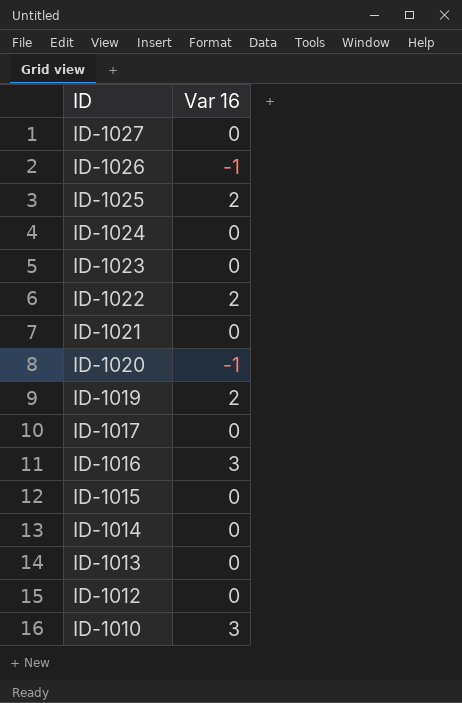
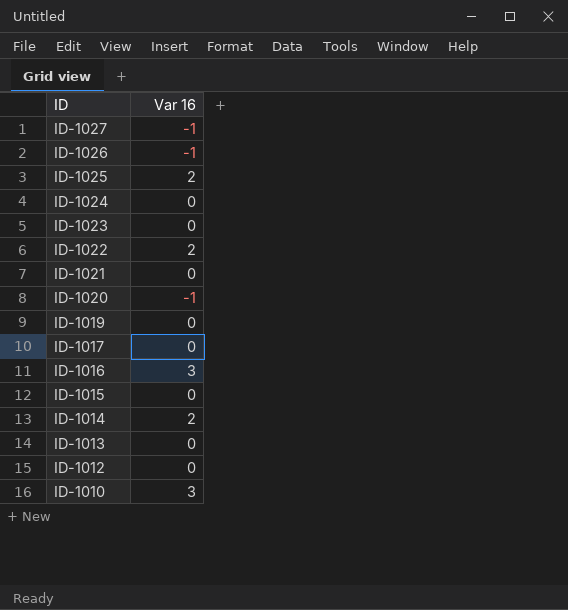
ID-1027 | Var 16: 0 -> -1
ID-1019 | Var 16: 2 -> 0
ID-1014 | Var 16: 0 -> 2

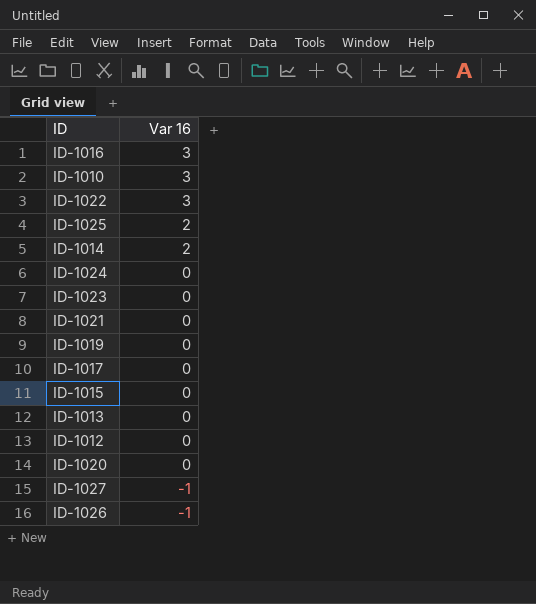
row order: ID descending -> Var 16 descending
ID-1022 | Var 16: 2 -> 3
ID-1020 | Var 16: -1 -> 0

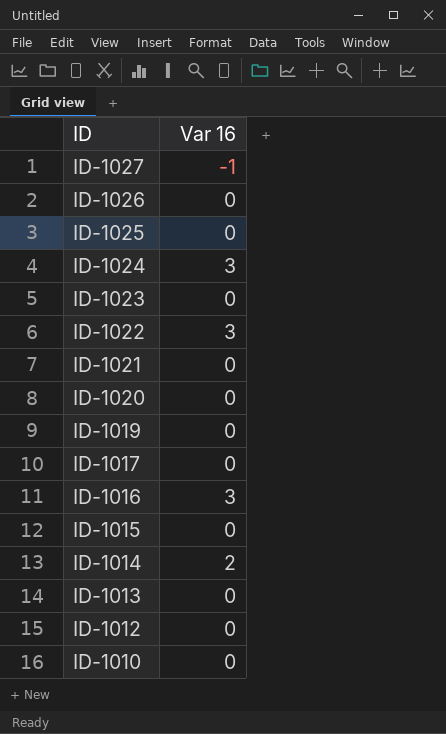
row order: Var 16 descending -> ID descending
ID-1026 | Var 16: -1 -> 0
ID-1025 | Var 16: 2 -> 0
ID-1024 | Var 16: 0 -> 3
ID-1010 | Var 16: 3 -> 0

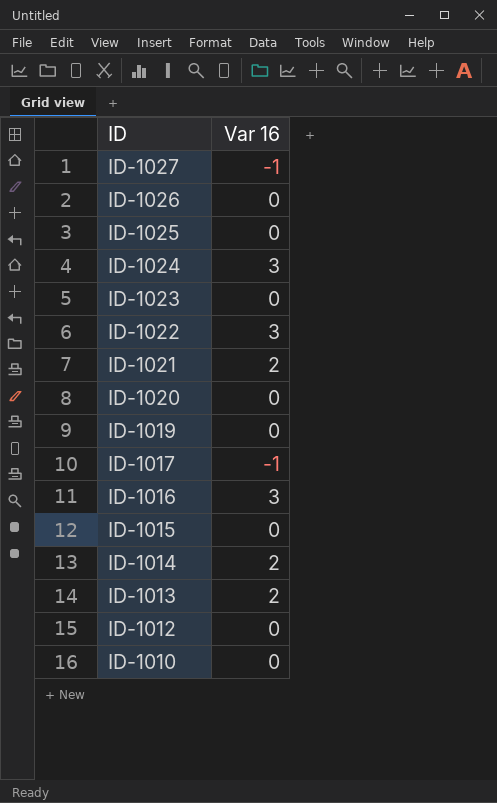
ID-1021 | Var 16: 0 -> 2
ID-1017 | Var 16: 0 -> -1
ID-1013 | Var 16: 0 -> 2

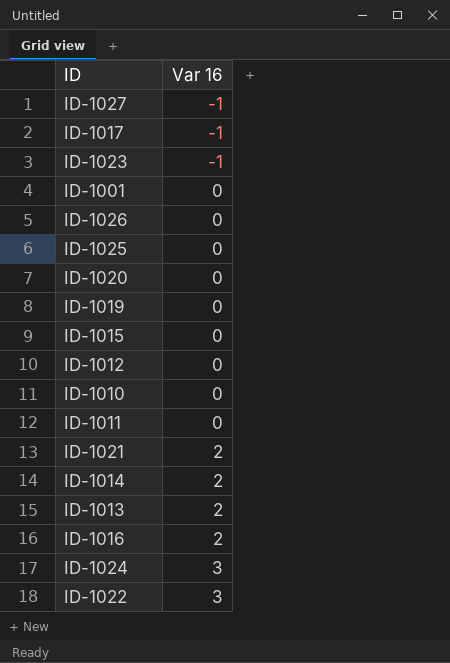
row order: ID descending -> Var 16 ascending
ID-1023 | Var 16: 0 -> -1
row ID-1001: none -> 0
row ID-1011: none -> 0
ID-1016 | Var 16: 3 -> 2

